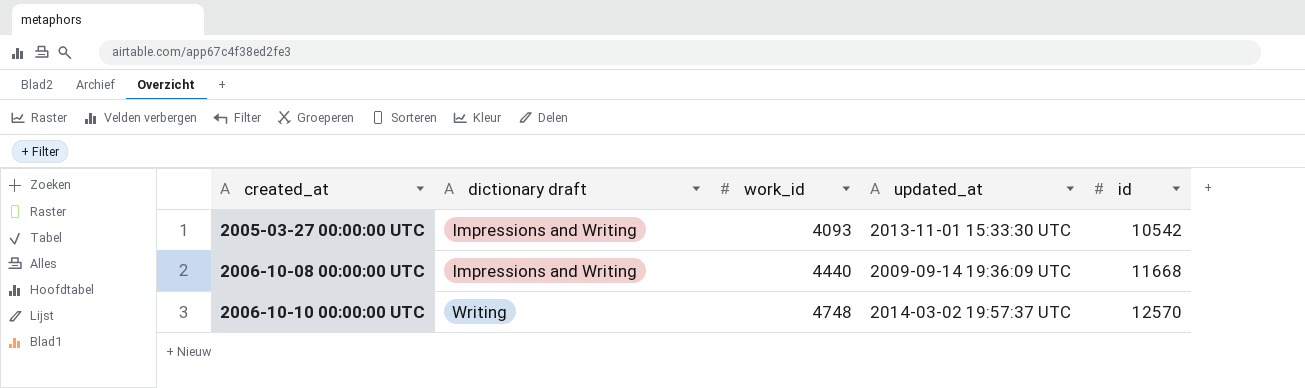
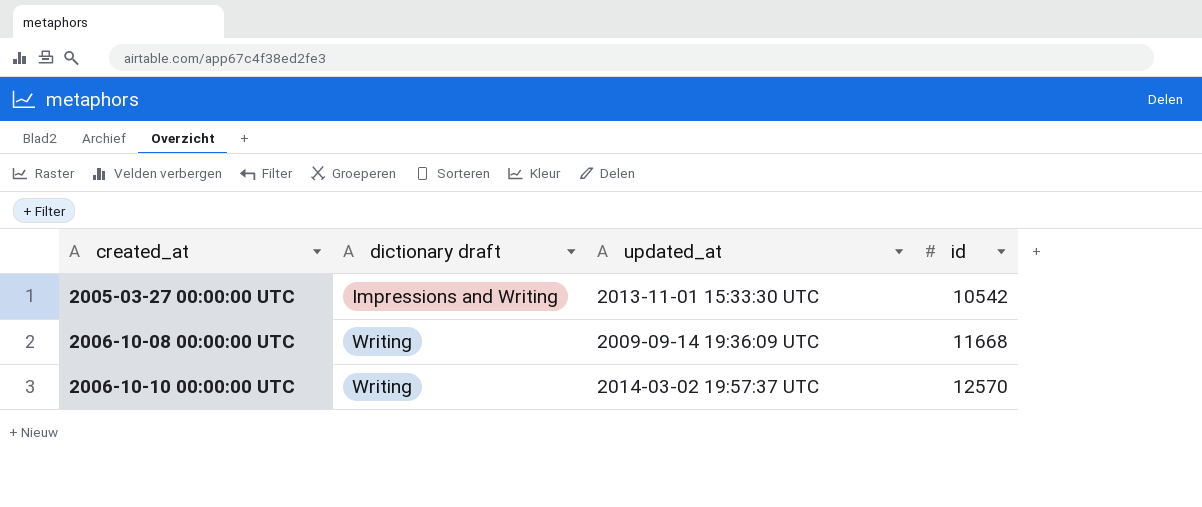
column work_id | position: 3 -> none
2006-10-08 00:00:00 UTC | dictionary draft: Impressions and Writing -> Writing

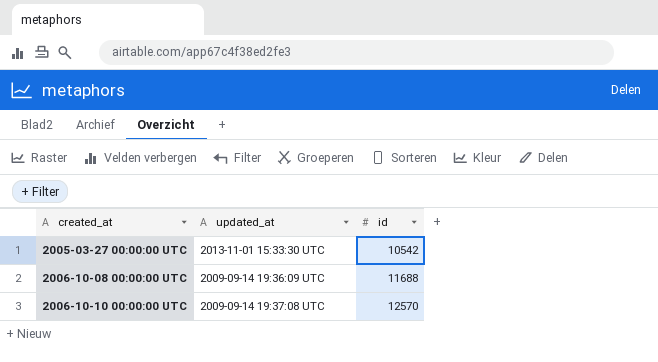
column dictionary draft | position: 2 -> none
2006-10-08 00:00:00 UTC | id: 11668 -> 11688
2006-10-10 00:00:00 UTC | updated_at: 2014-03-02 19:57:37 UTC -> 2009-09-14 19:37:08 UTC

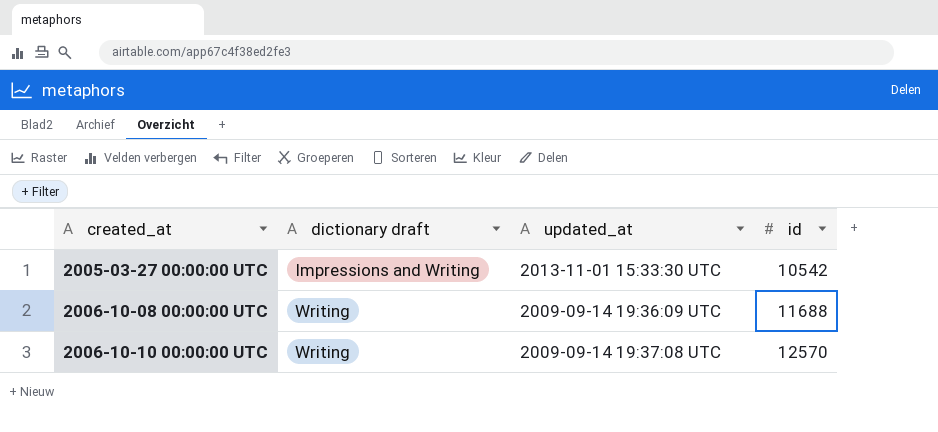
column dictionary draft | position: none -> 2

